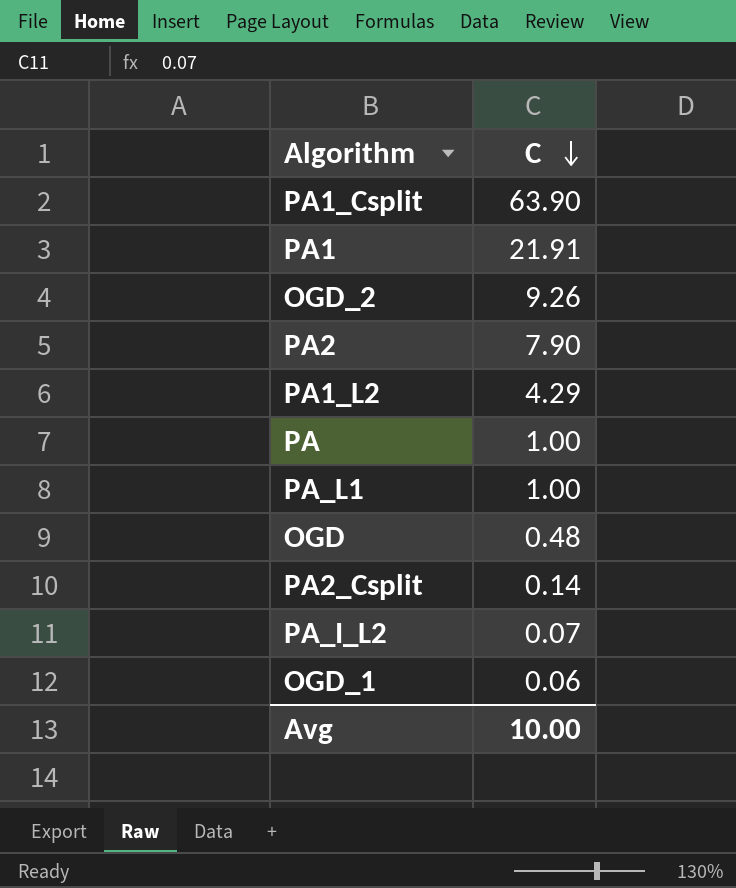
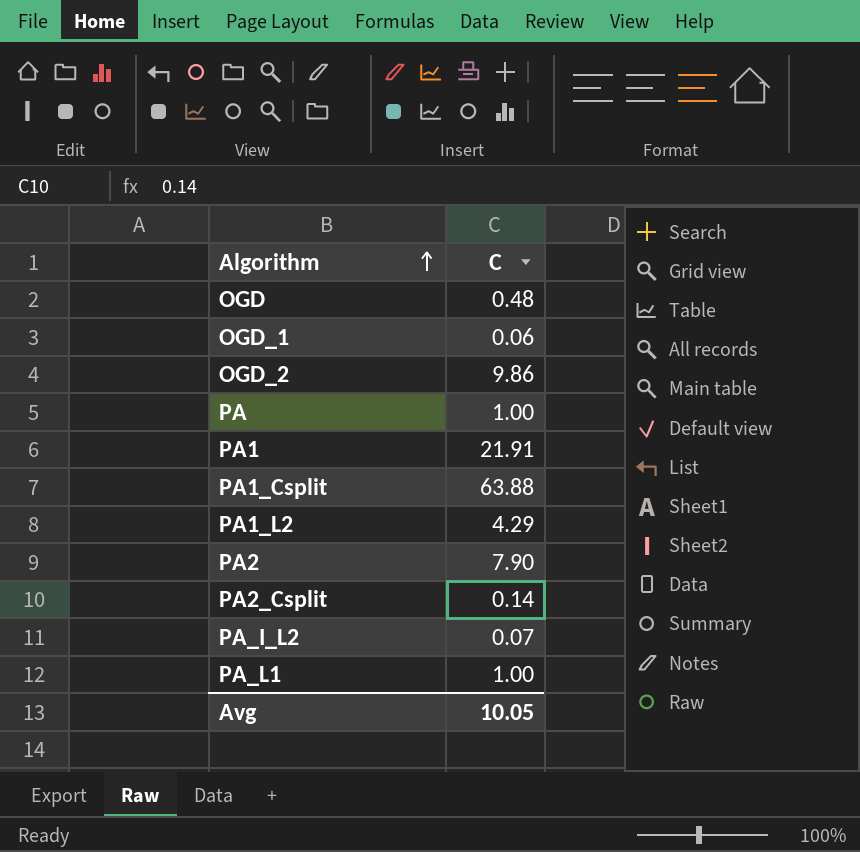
row order: C descending -> Algorithm ascending
OGD_2 | C: 9.26 -> 9.86
PA1_Csplit | C: 63.90 -> 63.88
Avg | C: 10.00 -> 10.05

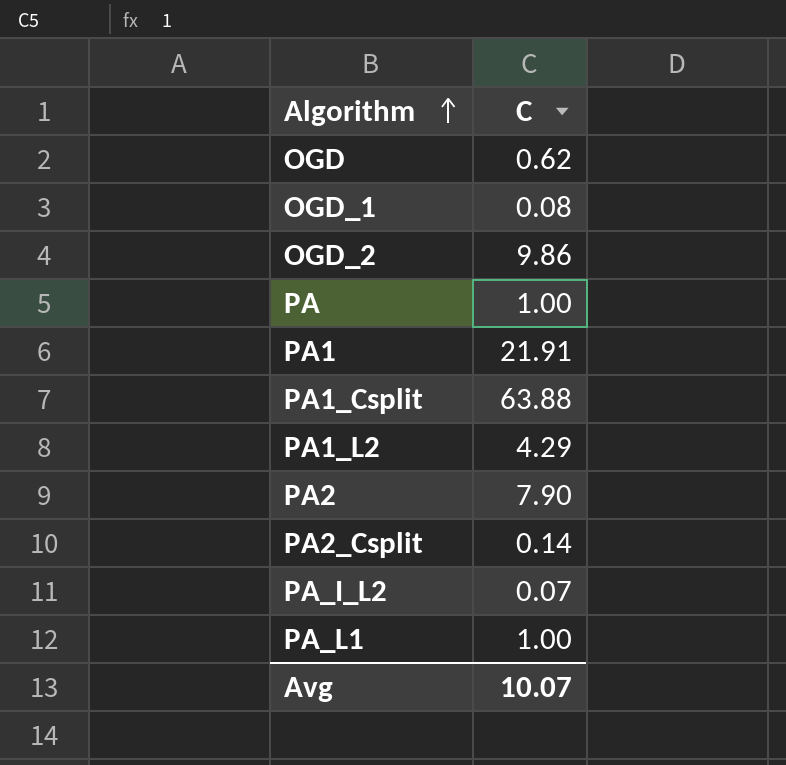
OGD | C: 0.48 -> 0.62
OGD_1 | C: 0.06 -> 0.08
Avg | C: 10.05 -> 10.07

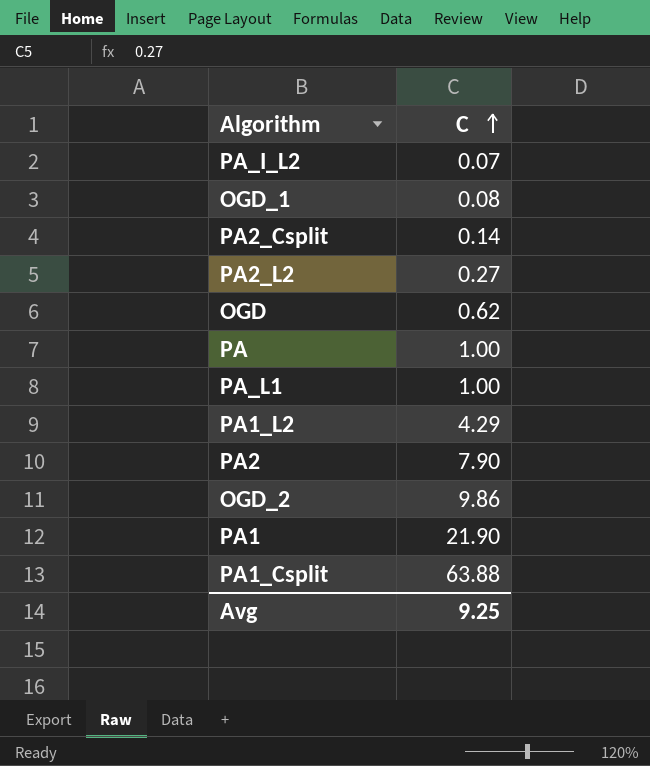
row order: Algorithm ascending -> C ascending
row PA2_L2: none -> 0.27
PA1 | C: 21.91 -> 21.90
Avg | C: 10.07 -> 9.25

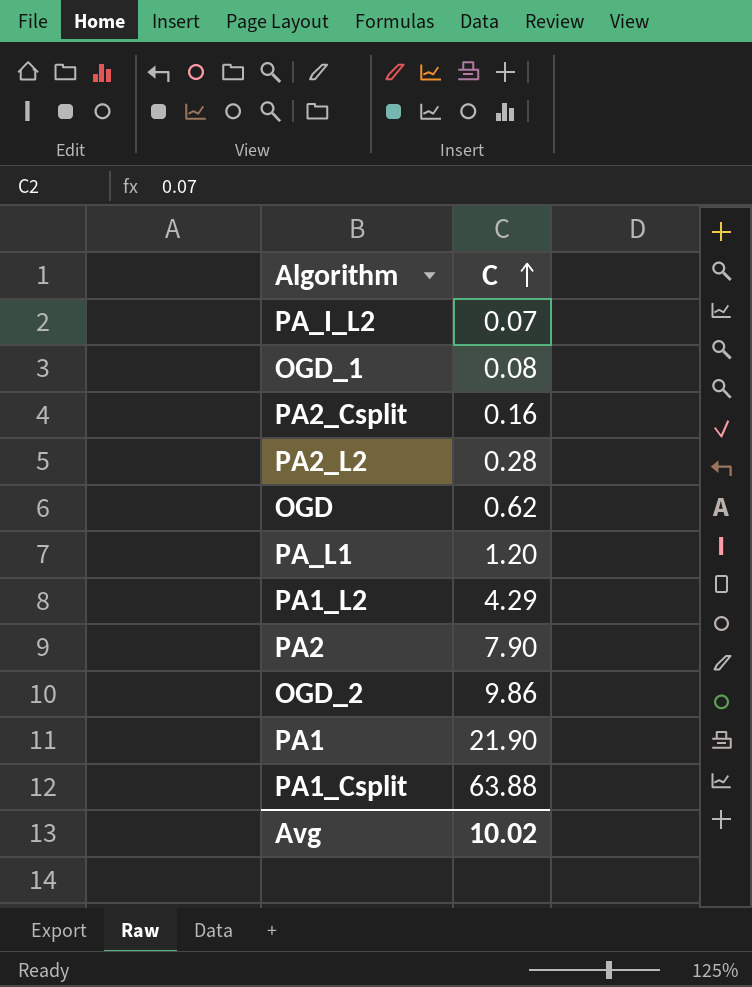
row PA: 1.00 -> none
PA2_Csplit | C: 0.14 -> 0.16
PA2_L2 | C: 0.27 -> 0.28
PA_L1 | C: 1.00 -> 1.20
Avg | C: 9.25 -> 10.02

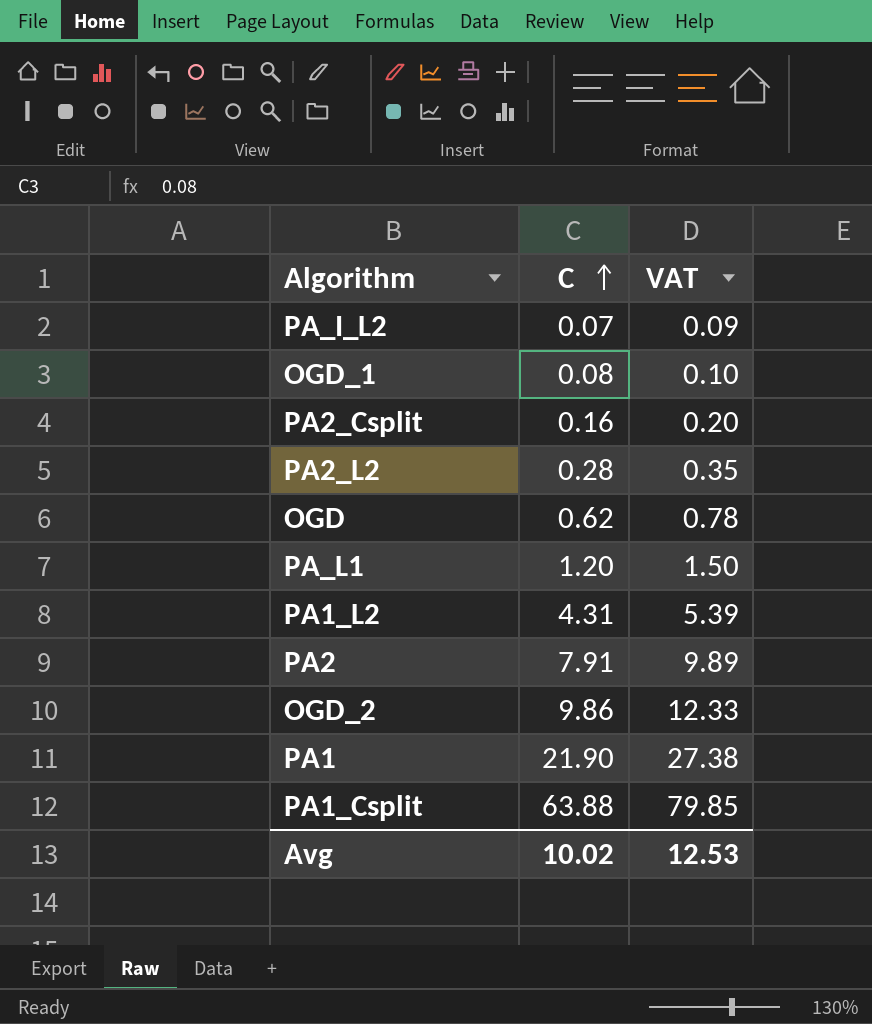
column VAT | formula: none -> [C] * 1.25
PA1_L2 | C: 4.29 -> 4.31
PA2 | C: 7.90 -> 7.91

